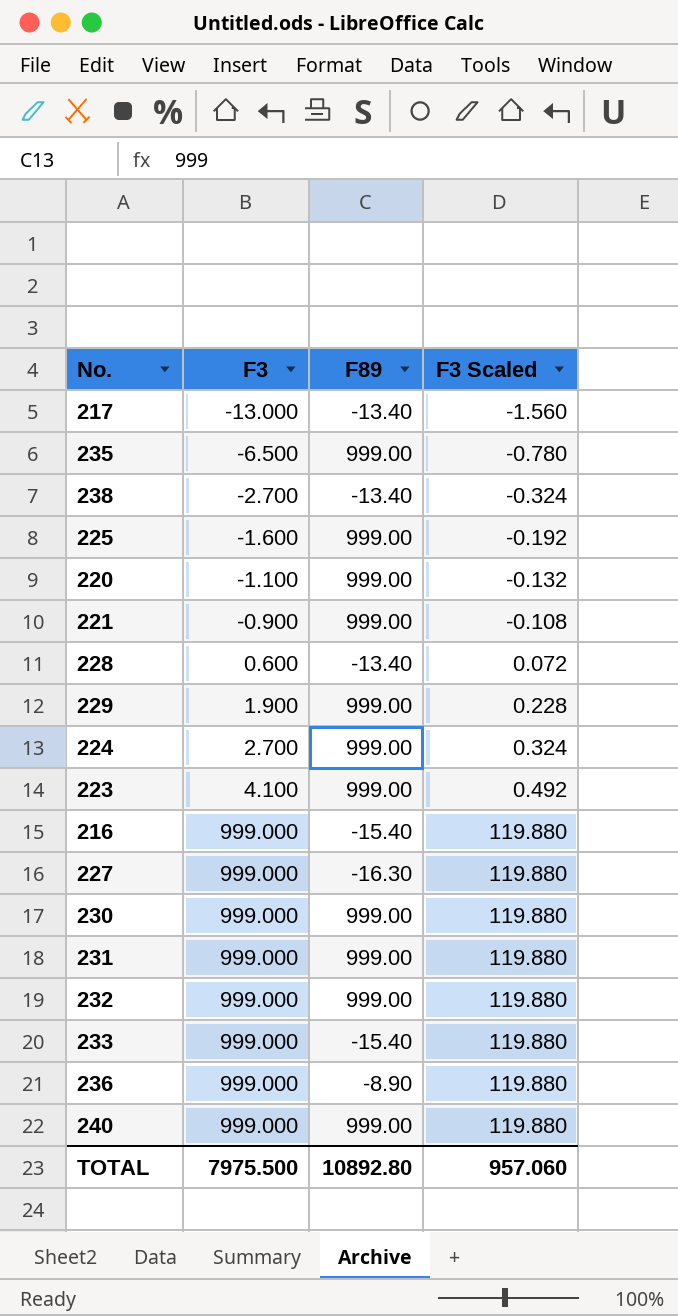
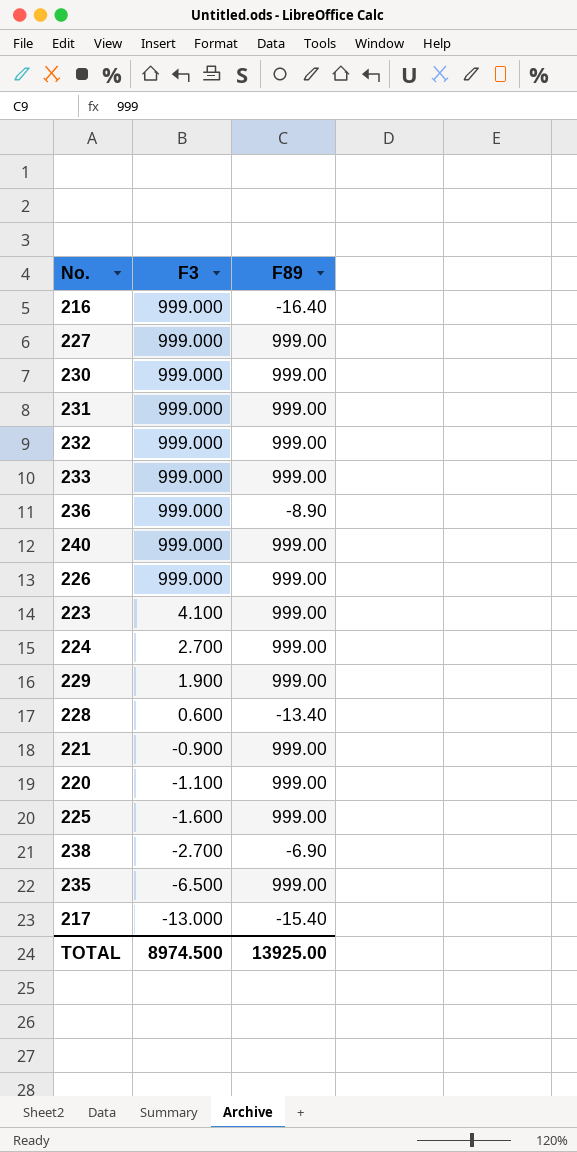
row order: F3 ascending -> F3 descending
column F3 Scaled | formula: [F3] * 0.12 -> none
216 | F89: -15.40 -> -16.40
227 | F89: -16.30 -> 999.00
233 | F89: -15.40 -> 999.00
row 226: none -> 999.000 | 999.00
238 | F89: -13.40 -> -6.90
217 | F89: -13.40 -> -15.40
TOTAL | F3: 7975.500 -> 8974.500
TOTAL | F89: 10892.80 -> 13925.00

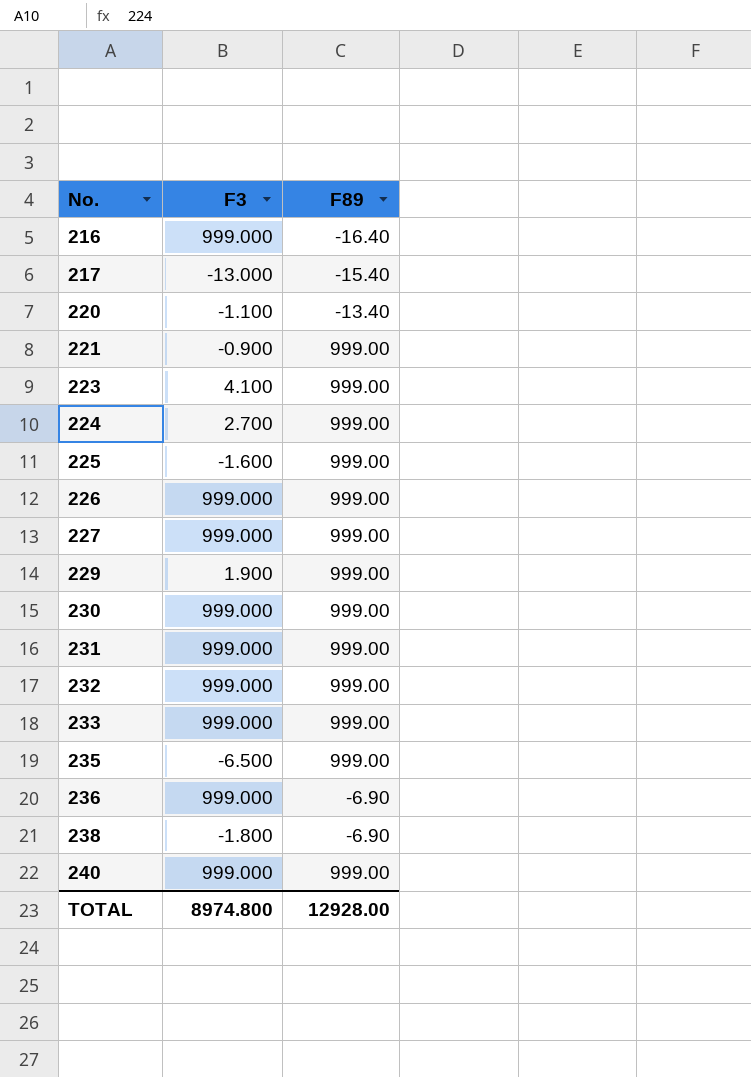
row order: F3 descending -> No. ascending
row 228: 0.600 | -13.40 -> none
220 | F89: 999.00 -> -13.40
236 | F89: -8.90 -> -6.90
238 | F3: -2.700 -> -1.800
TOTAL | F3: 8974.500 -> 8974.800
TOTAL | F89: 13925.00 -> 12928.00

